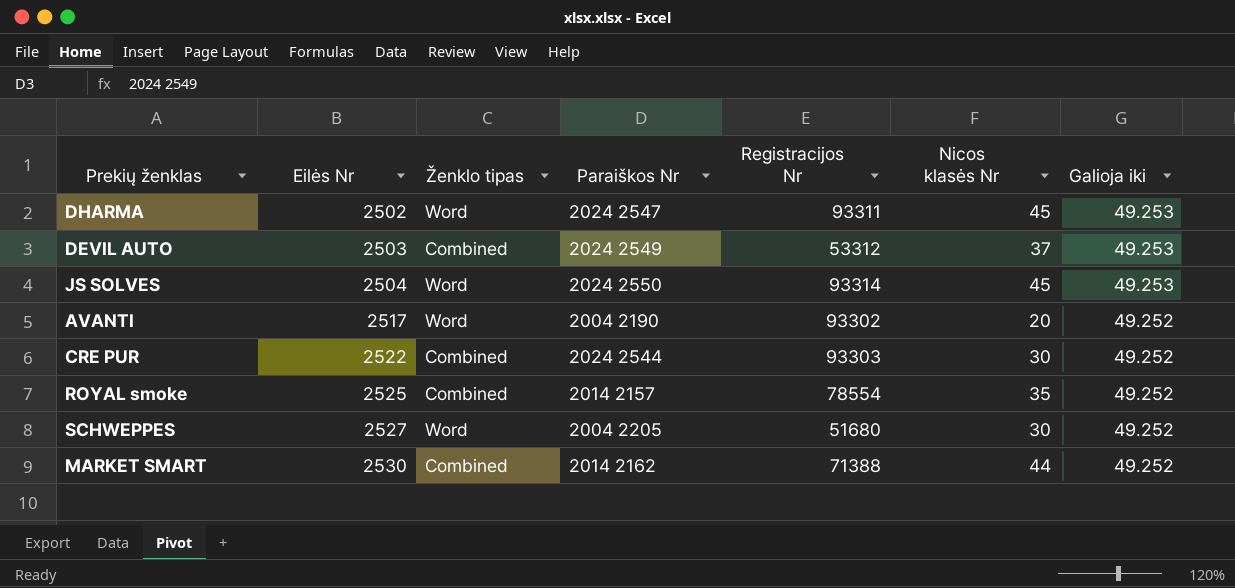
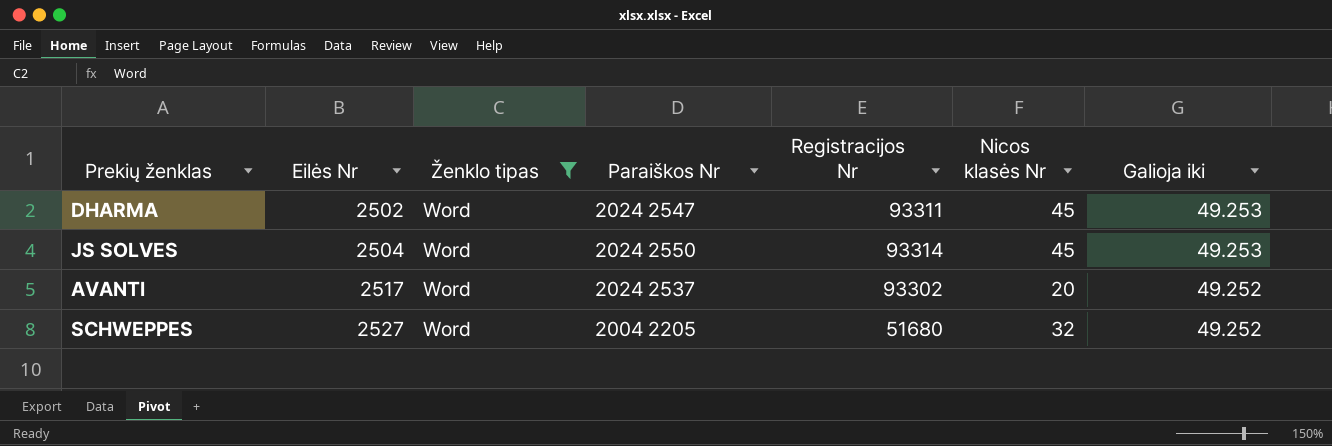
filter: none -> Ženklo tipas = Word
AVANTI | Paraiškos Nr: 2004 2190 -> 2024 2537
SCHWEPPES | Nicos klasės Nr: 30 -> 32

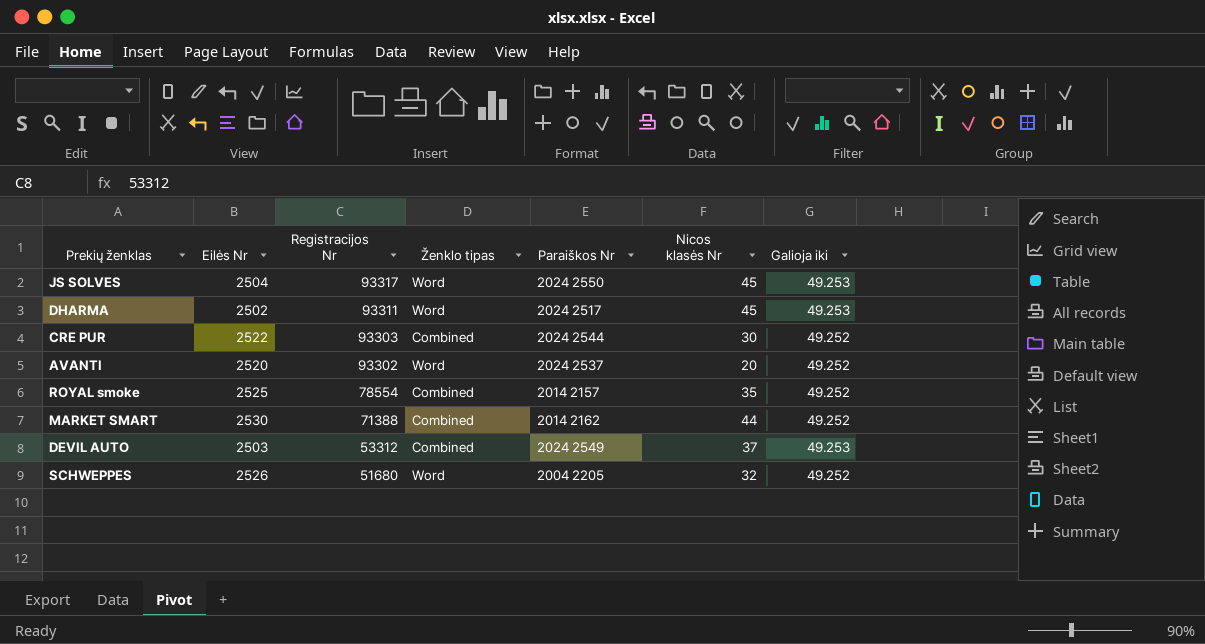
filter: Ženklo tipas = Word -> none
row order: Eilės Nr ascending -> Registracijos Nr descending
column Registracijos Nr | position: 5 -> 3
JS SOLVES | Registracijos Nr: 93314 -> 93317
DHARMA | Paraiškos Nr: 2024 2547 -> 2024 2517
AVANTI | Eilės Nr: 2517 -> 2520
SCHWEPPES | Eilės Nr: 2527 -> 2526

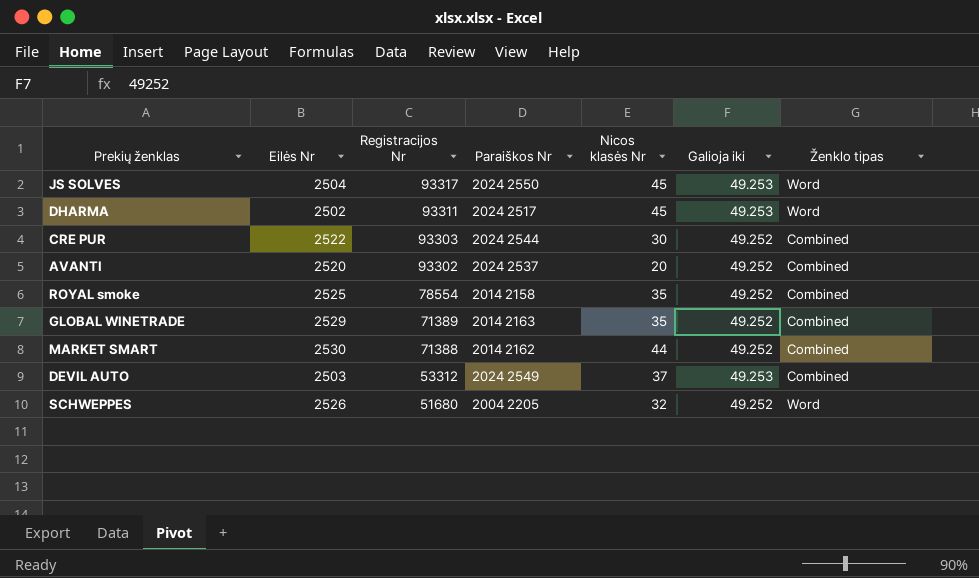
column Ženklo tipas | position: 4 -> 7
AVANTI | Ženklo tipas: Word -> Combined
ROYAL smoke | Paraiškos Nr: 2014 2157 -> 2014 2158
row GLOBAL WINETRADE: none -> 2529 | 71389 | 2014 2163 | 35 | 49.252 | Combined

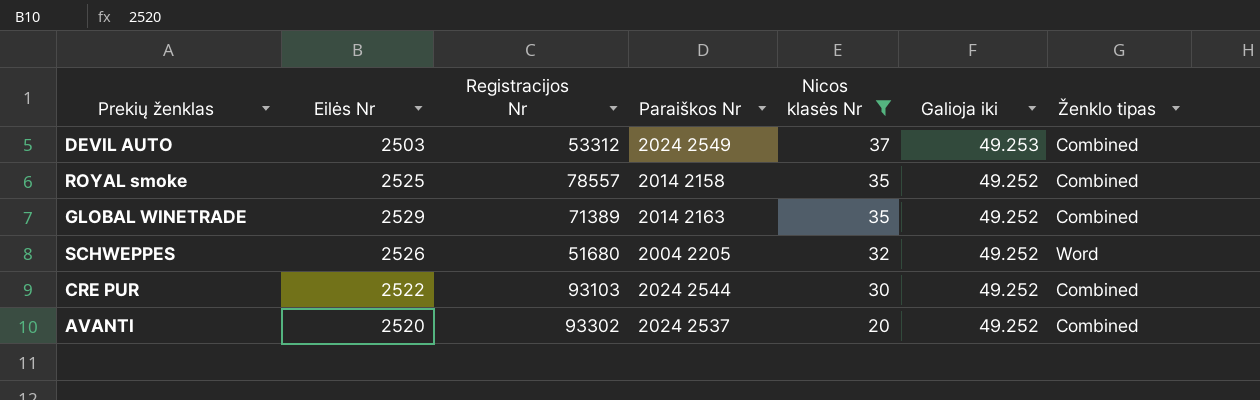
filter: none -> Nicos klasės Nr <= 37
row order: Registracijos Nr descending -> Nicos klasės Nr descending
ROYAL smoke | Registracijos Nr: 78554 -> 78557
CRE PUR | Registracijos Nr: 93303 -> 93103

